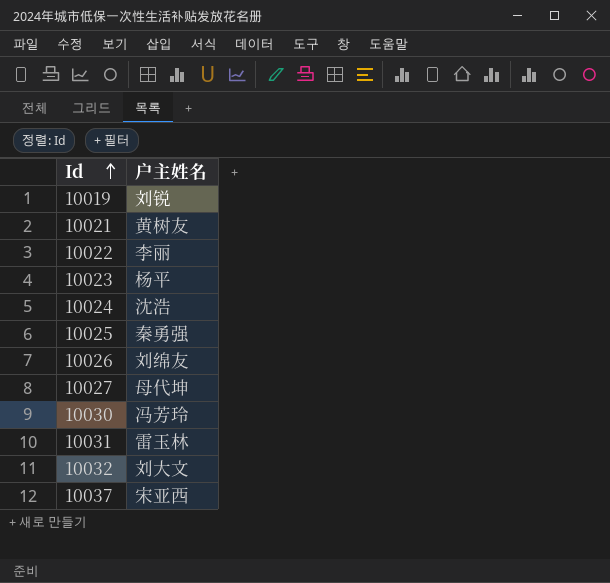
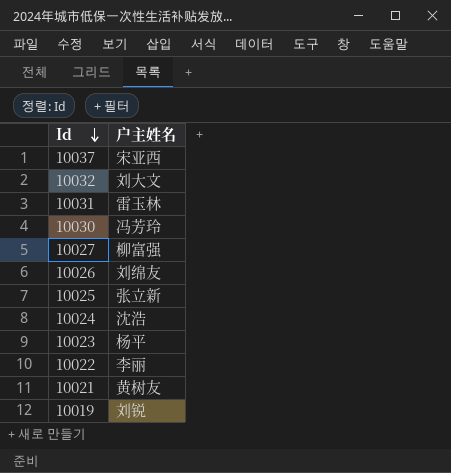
row order: Id ascending -> Id descending
10027 | 户主姓名: 母代坤 -> 柳富强
10025 | 户主姓名: 秦勇强 -> 张立新

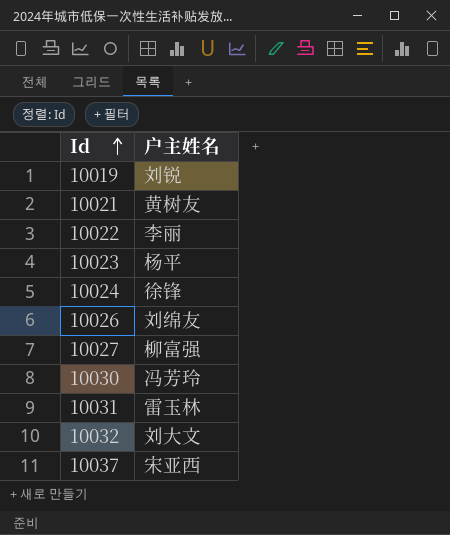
row order: Id descending -> Id ascending
row 10025: 张立新 -> none
10024 | 户主姓名: 沈浩 -> 徐锋

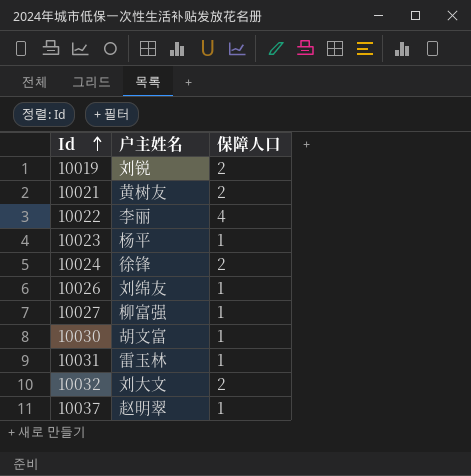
column 保障人口 | position: none -> 3
10030 | 户主姓名: 冯芳玲 -> 胡文富
10037 | 户主姓名: 宋亚西 -> 赵明翠

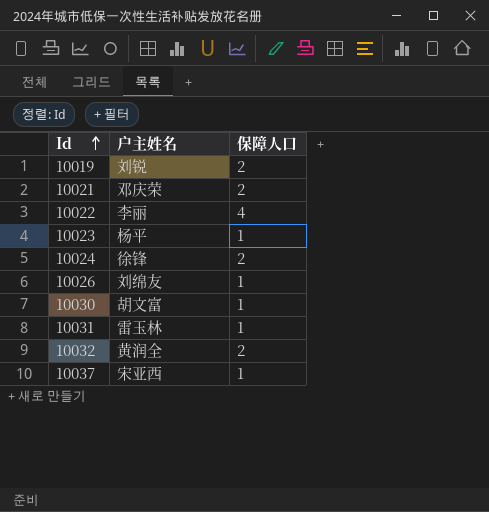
row 10027: 柳富强 | 1 -> none
10021 | 户主姓名: 黄树友 -> 邓庆荣
10032 | 户主姓名: 刘大文 -> 黄润全
10037 | 户主姓名: 赵明翠 -> 宋亚西

